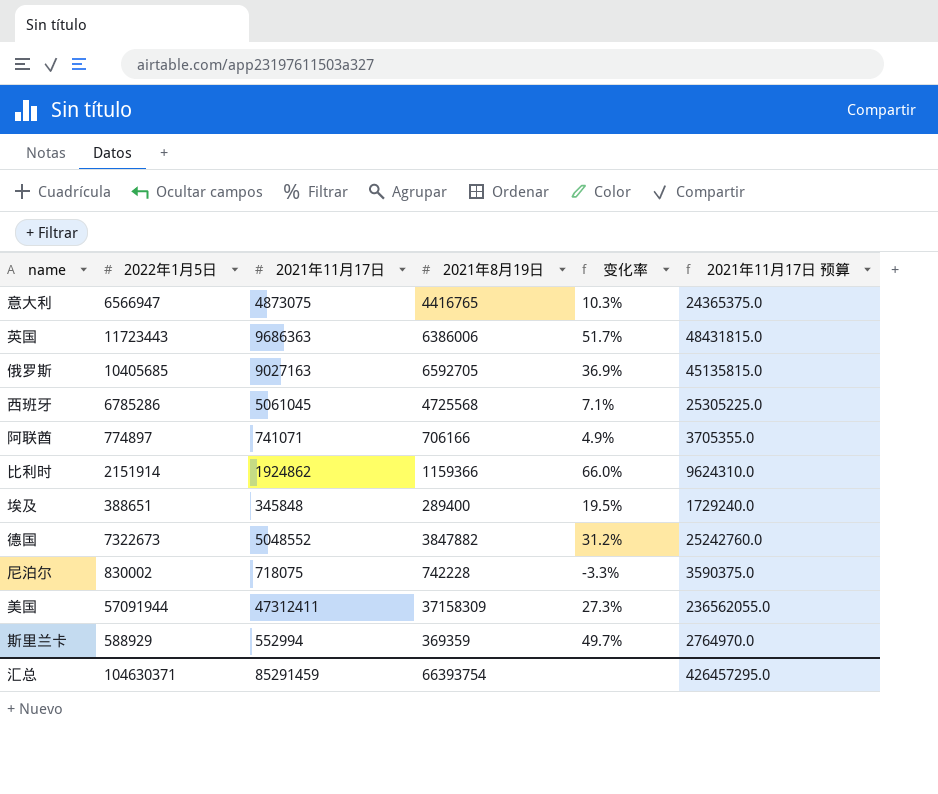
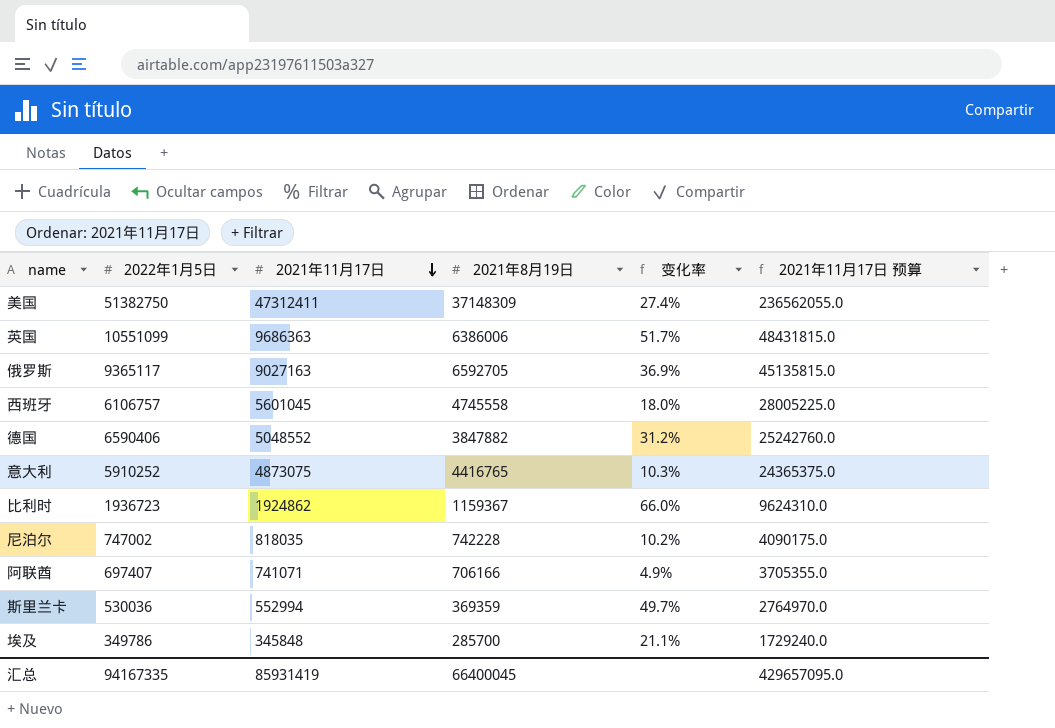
row order: none -> 2021年11月17日 descending
美国 | 2022年1月5日: 57091944 -> 51382750
美国 | 2021年8月19日: 37158309 -> 37148309
美国 | 变化率: 27.3% -> 27.4%
英国 | 2022年1月5日: 11723443 -> 10551099
俄罗斯 | 2022年1月5日: 10405685 -> 9365117
西班牙 | 2022年1月5日: 6785286 -> 6106757
西班牙 | 2021年11月17日: 5061045 -> 5601045
西班牙 | 2021年8月19日: 4725568 -> 4745558
西班牙 | 变化率: 7.1% -> 18.0%
西班牙 | 2021年11月17日 预算: 25305225.0 -> 28005225.0
德国 | 2022年1月5日: 7322673 -> 6590406
意大利 | 2022年1月5日: 6566947 -> 5910252
比利时 | 2022年1月5日: 2151914 -> 1936723
比利时 | 2021年8月19日: 1159366 -> 1159367
尼泊尔 | 2022年1月5日: 830002 -> 747002
尼泊尔 | 2021年11月17日: 718075 -> 818035
尼泊尔 | 变化率: -3.3% -> 10.2%
尼泊尔 | 2021年11月17日 预算: 3590375.0 -> 4090175.0
阿联酋 | 2022年1月5日: 774897 -> 697407
斯里兰卡 | 2022年1月5日: 588929 -> 530036
埃及 | 2022年1月5日: 388651 -> 349786
埃及 | 2021年8月19日: 289400 -> 285700
埃及 | 变化率: 19.5% -> 21.1%
汇总 | 2022年1月5日: 104630371 -> 94167335
汇总 | 2021年11月17日: 85291459 -> 85931419
汇总 | 2021年8月19日: 66393754 -> 66400045
汇总 | 2021年11月17日 预算: 426457295.0 -> 429657095.0

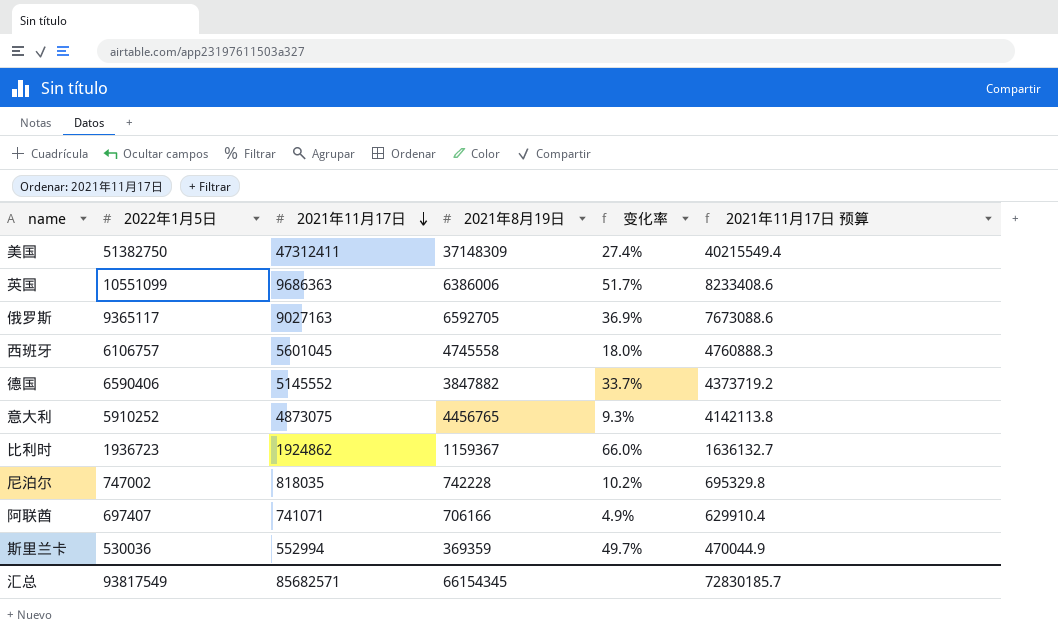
column 2021年11月17日 预算 | formula: [2021年11月17日] * 5 -> [2021年11月17日] * 0.85
row 埃及: 349786 | 345848 | 285700 | 21.1% | 1729240.0 -> none
德国 | 2021年11月17日: 5048552 -> 5145552
德国 | 变化率: 31.2% -> 33.7%
意大利 | 2021年8月19日: 4416765 -> 4456765
意大利 | 变化率: 10.3% -> 9.3%
汇总 | 2022年1月5日: 94167335 -> 93817549
汇总 | 2021年11月17日: 85931419 -> 85682571
汇总 | 2021年8月19日: 66400045 -> 66154345
汇总 | 2021年11月17日 预算: 429657095.0 -> 72830185.7

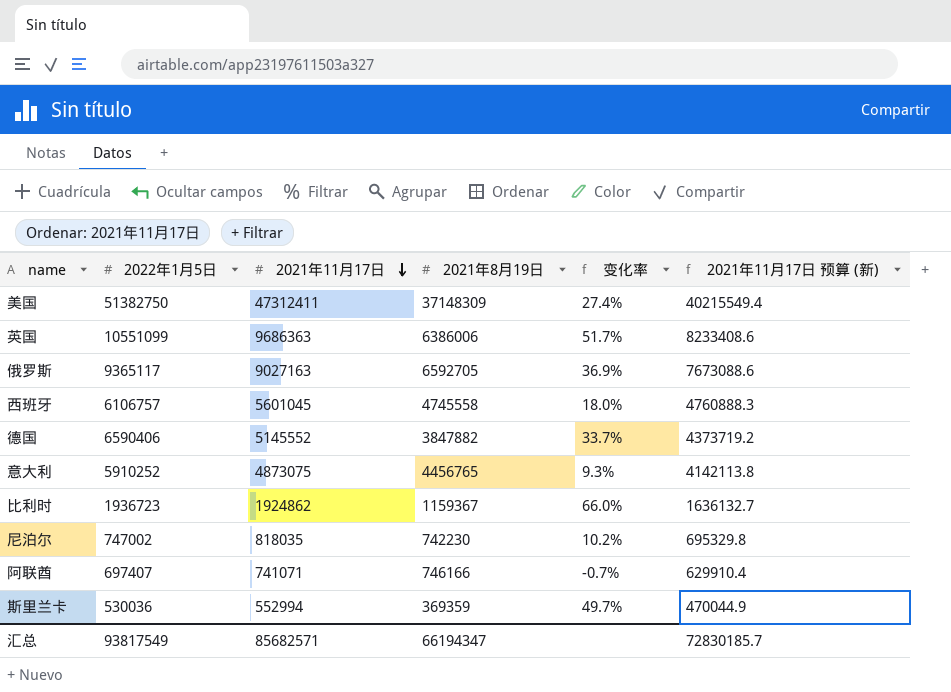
column name: 2021年11月17日 预算 -> 2021年11月17日 预算 (新)
尼泊尔 | 2021年8月19日: 742228 -> 742230
阿联酋 | 2021年8月19日: 706166 -> 746166
阿联酋 | 变化率: 4.9% -> -0.7%
汇总 | 2021年8月19日: 66154345 -> 66194347

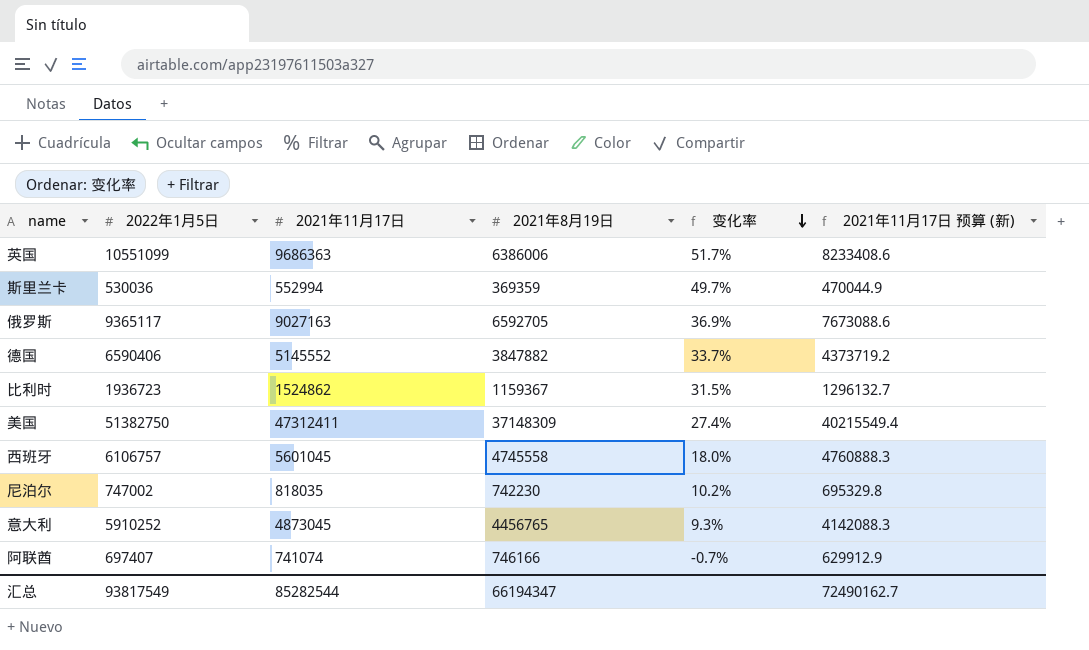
row order: 2021年11月17日 descending -> 变化率 descending
比利时 | 2021年11月17日: 1924862 -> 1524862
比利时 | 变化率: 66.0% -> 31.5%
比利时 | 2021年11月17日 预算 (新): 1636132.7 -> 1296132.7
意大利 | 2021年11月17日: 4873075 -> 4873045
意大利 | 2021年11月17日 预算 (新): 4142113.8 -> 4142088.3
阿联酋 | 2021年11月17日: 741071 -> 741074
阿联酋 | 2021年11月17日 预算 (新): 629910.4 -> 629912.9
汇总 | 2021年11月17日: 85682571 -> 85282544
汇总 | 2021年11月17日 预算 (新): 72830185.7 -> 72490162.7

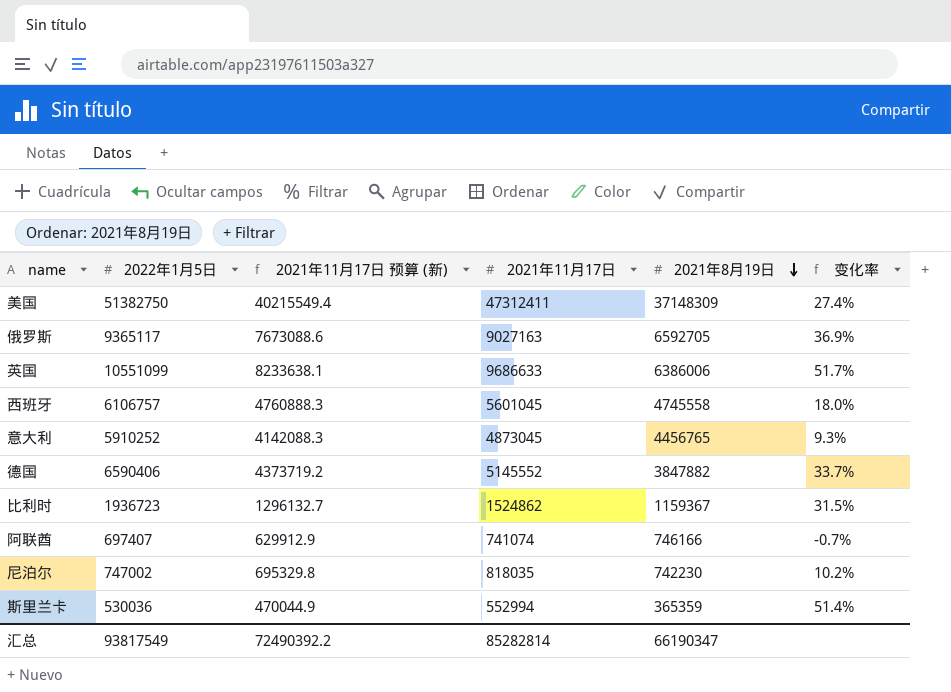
row order: 变化率 descending -> 2021年8月19日 descending
column 2021年11月17日 预算 (新) | position: 6 -> 3
英国 | 2021年11月17日 预算 (新): 8233408.6 -> 8233638.1
英国 | 2021年11月17日: 9686363 -> 9686633
斯里兰卡 | 2021年8月19日: 369359 -> 365359
斯里兰卡 | 变化率: 49.7% -> 51.4%
汇总 | 2021年11月17日 预算 (新): 72490162.7 -> 72490392.2
汇总 | 2021年11月17日: 85282544 -> 85282814
汇总 | 2021年8月19日: 66194347 -> 66190347

